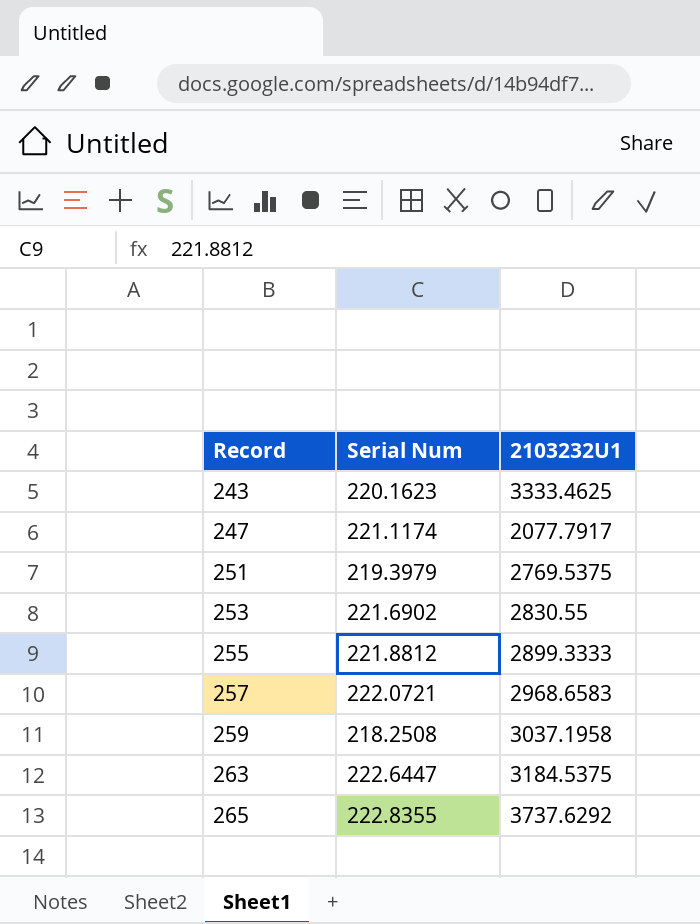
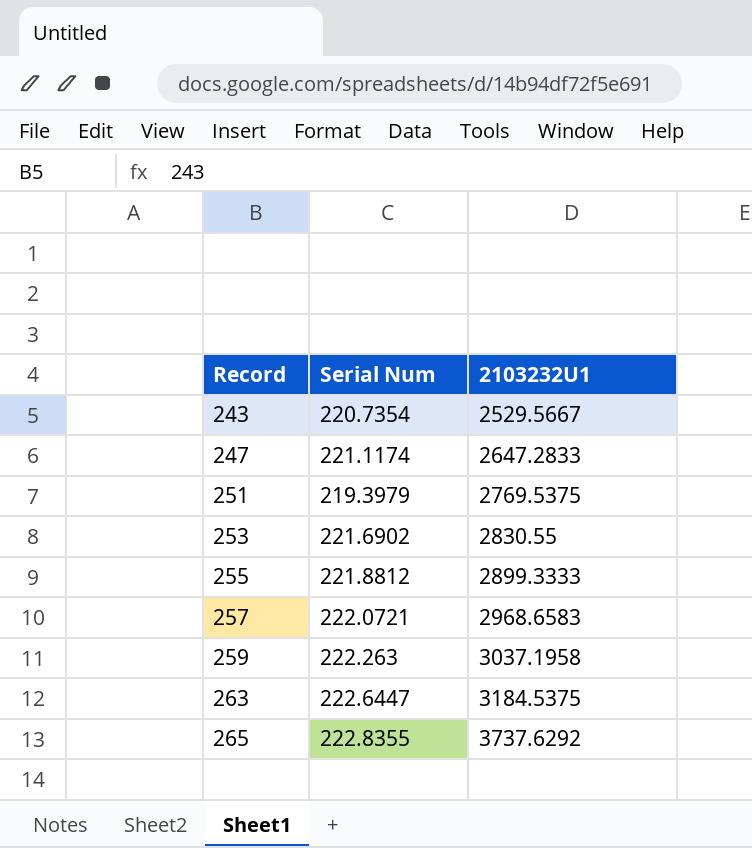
243 | Serial Num: 220.1623 -> 220.7354
243 | 2103232U1: 3333.4625 -> 2529.5667
247 | 2103232U1: 2077.7917 -> 2647.2833
259 | Serial Num: 218.2508 -> 222.263

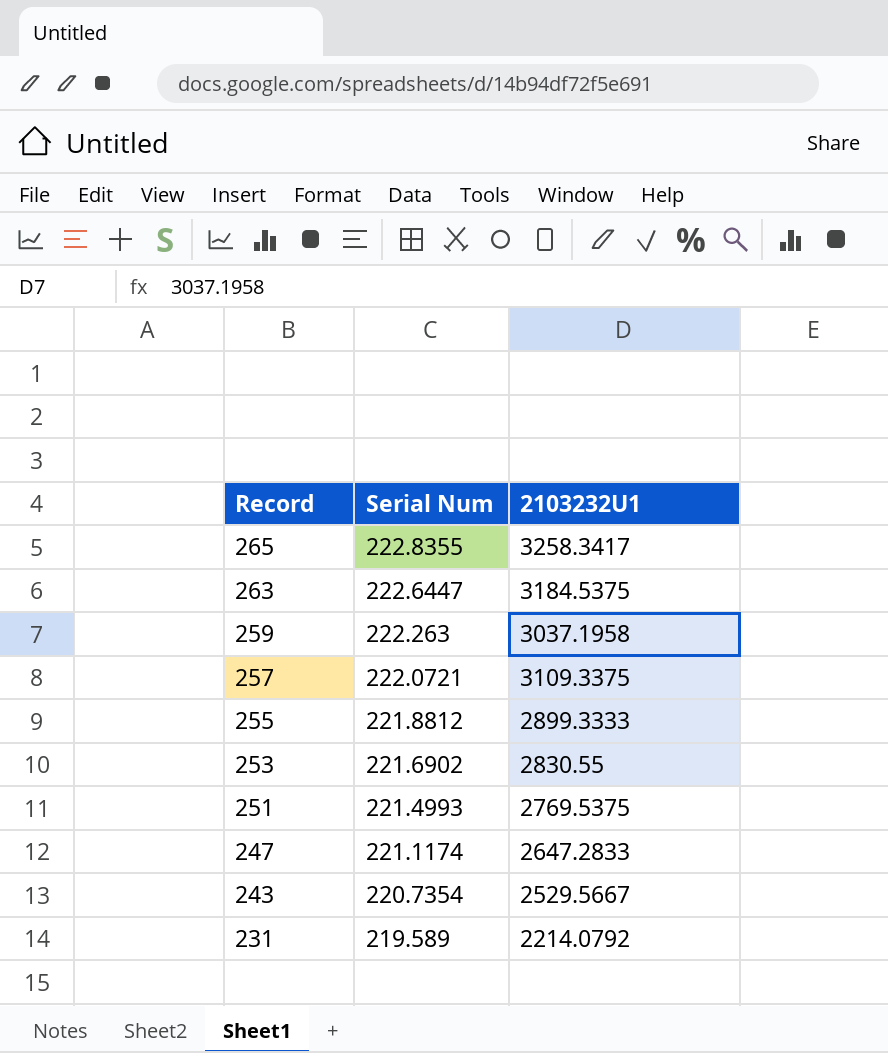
row order: Record ascending -> Record descending
265 | 2103232U1: 3737.6292 -> 3258.3417
257 | 2103232U1: 2968.6583 -> 3109.3375
251 | Serial Num: 219.3979 -> 221.4993
row 231: none -> 219.589 | 2214.0792

